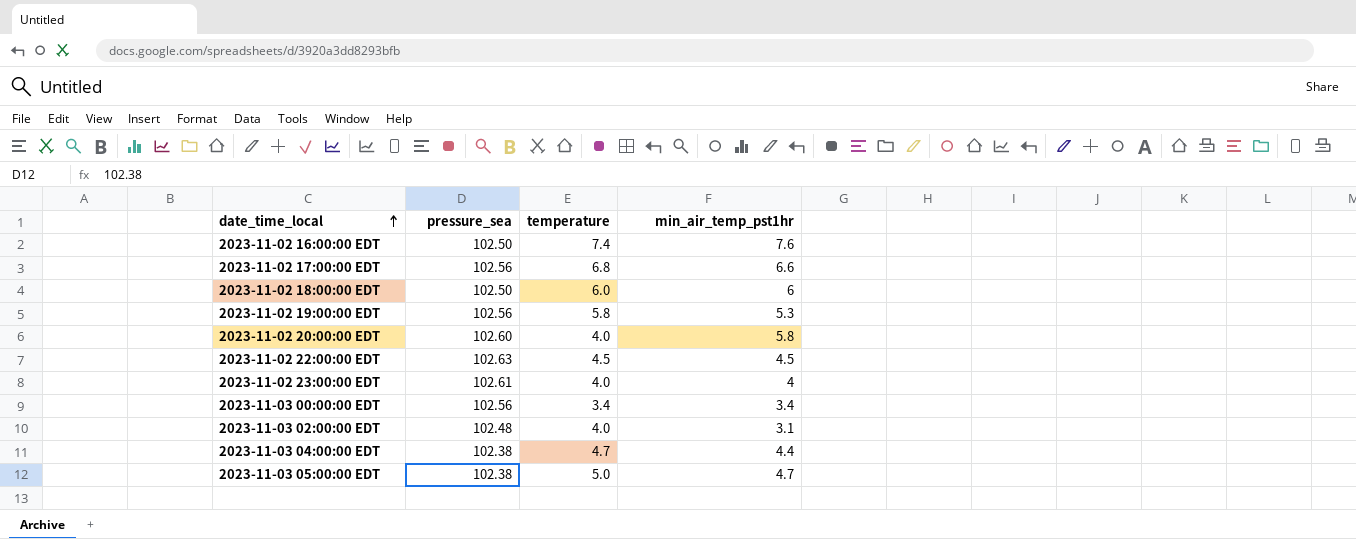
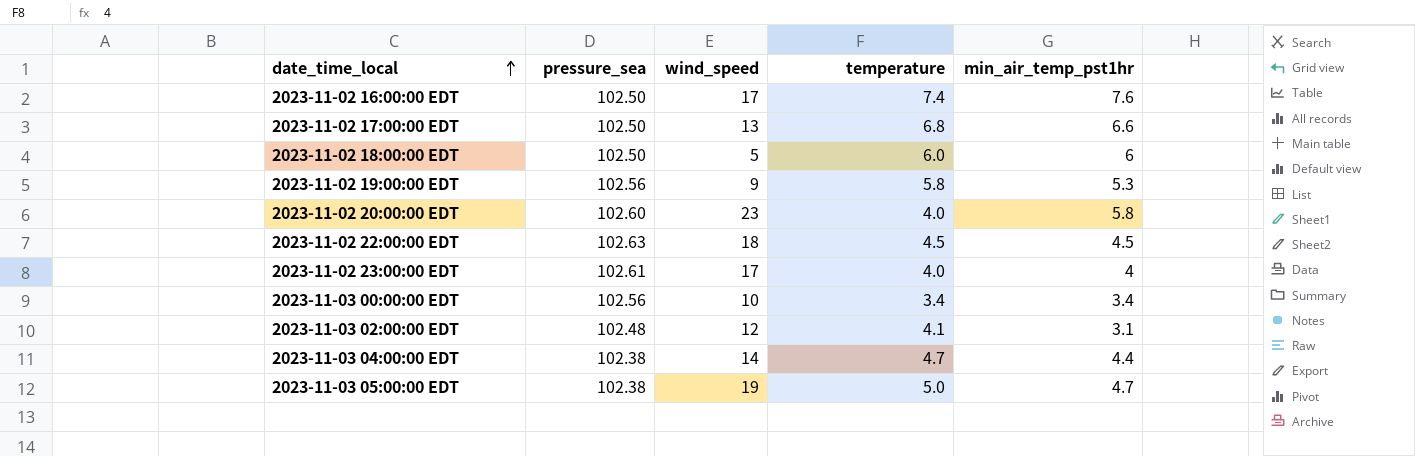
column wind_speed | position: none -> 3
2023-11-02 17:00:00 EDT | pressure_sea: 102.56 -> 102.50
2023-11-03 02:00:00 EDT | temperature: 4.0 -> 4.1

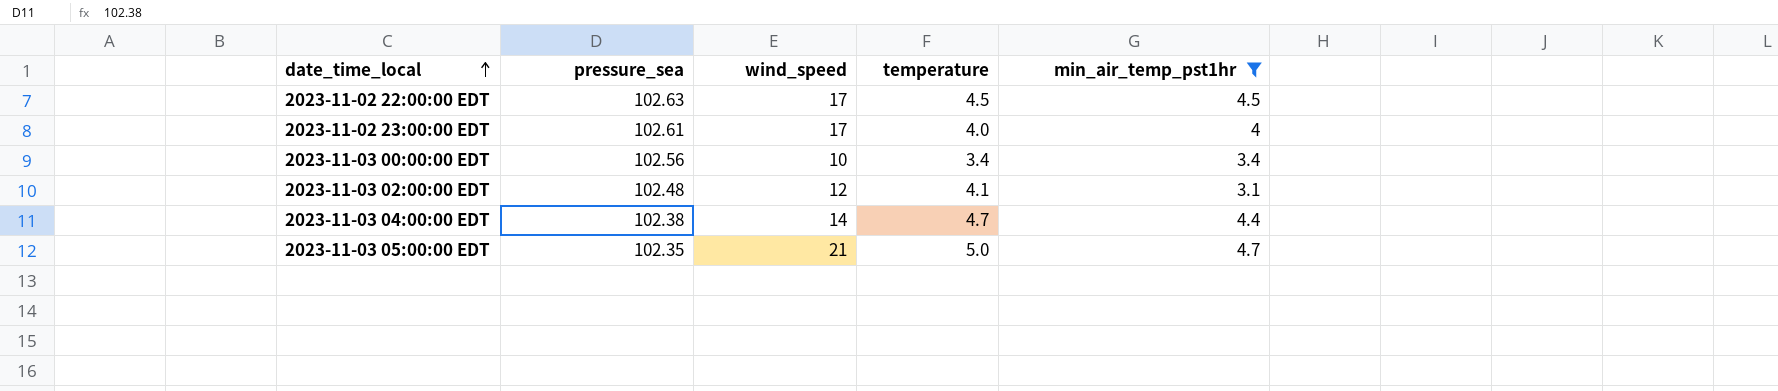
filter: none -> min_air_temp_pst1hr <= 4.7
2023-11-02 22:00:00 EDT | wind_speed: 18 -> 17
2023-11-03 05:00:00 EDT | pressure_sea: 102.38 -> 102.35
2023-11-03 05:00:00 EDT | wind_speed: 19 -> 21

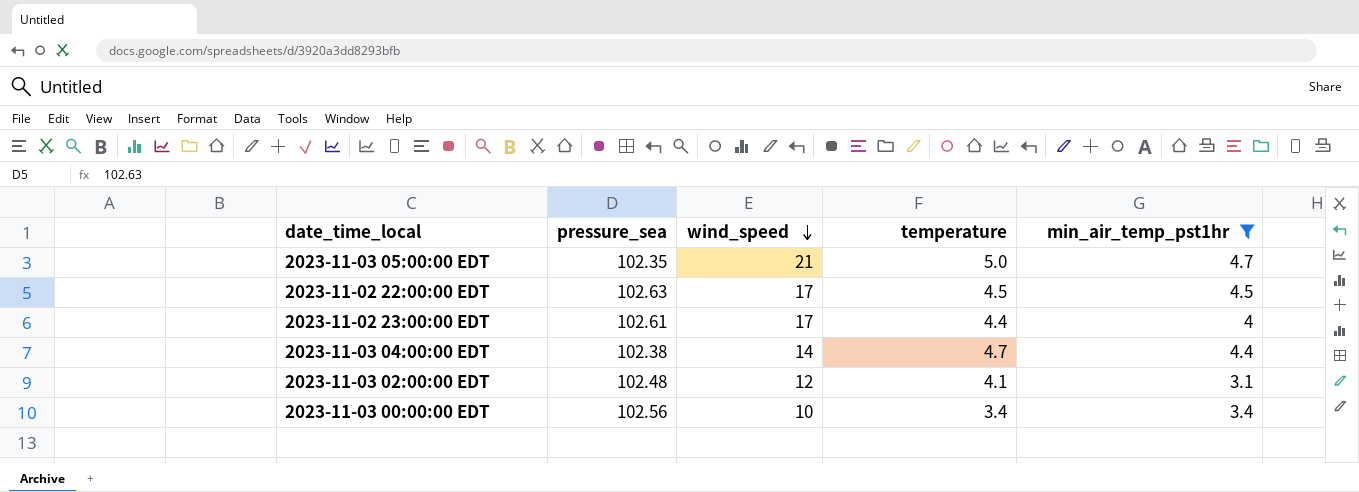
row order: date_time_local ascending -> wind_speed descending
2023-11-02 23:00:00 EDT | temperature: 4.0 -> 4.4

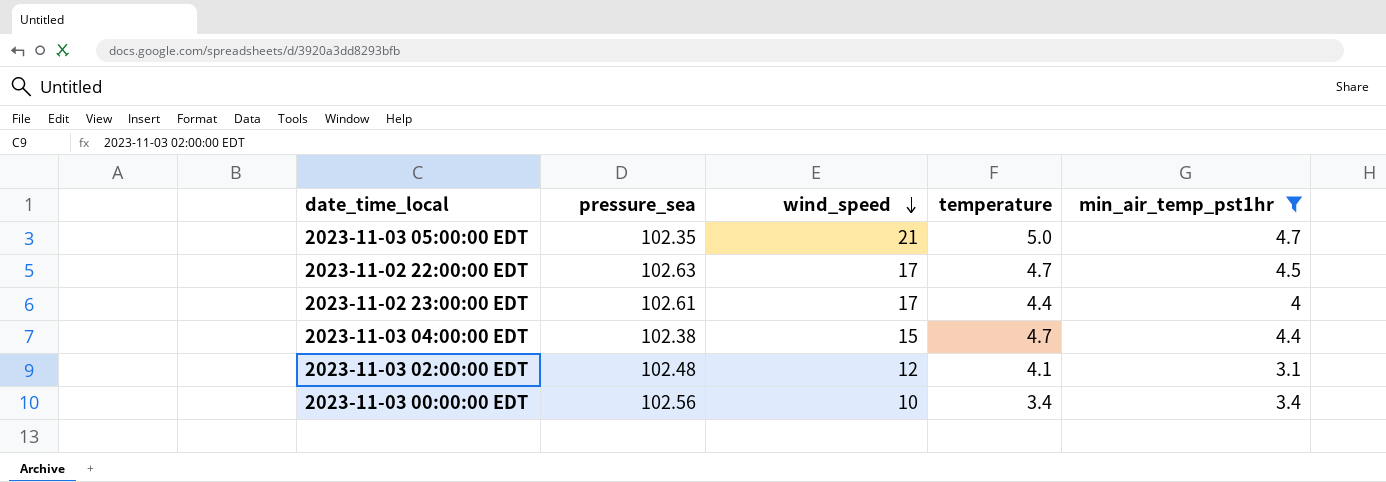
2023-11-02 22:00:00 EDT | temperature: 4.5 -> 4.7
2023-11-03 04:00:00 EDT | wind_speed: 14 -> 15

